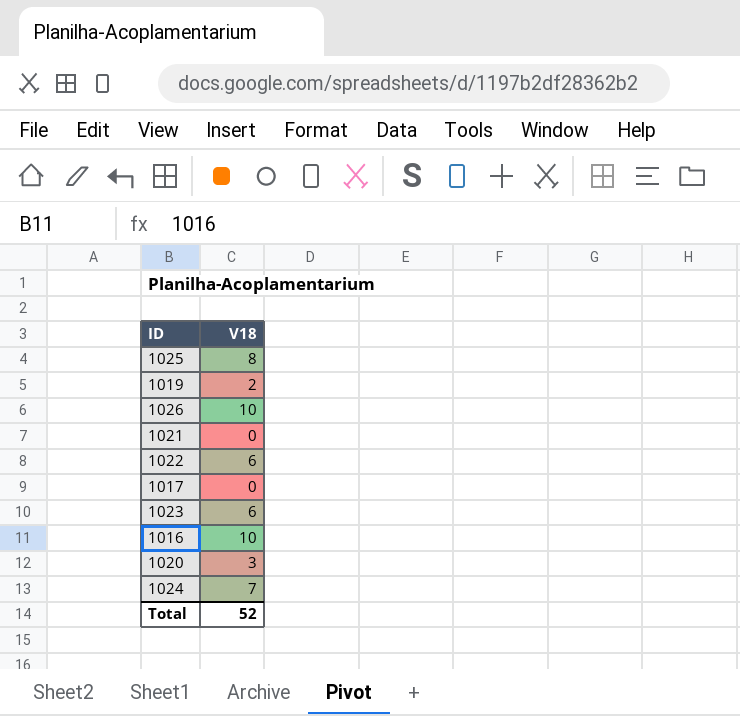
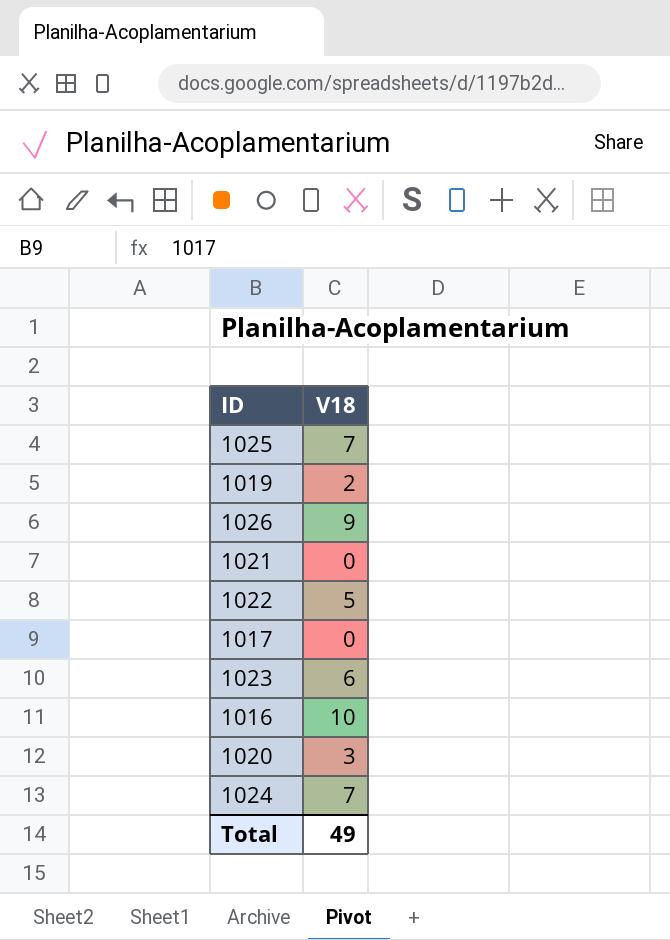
1025 | V18: 8 -> 7
1026 | V18: 10 -> 9
1022 | V18: 6 -> 5
Total | V18: 52 -> 49

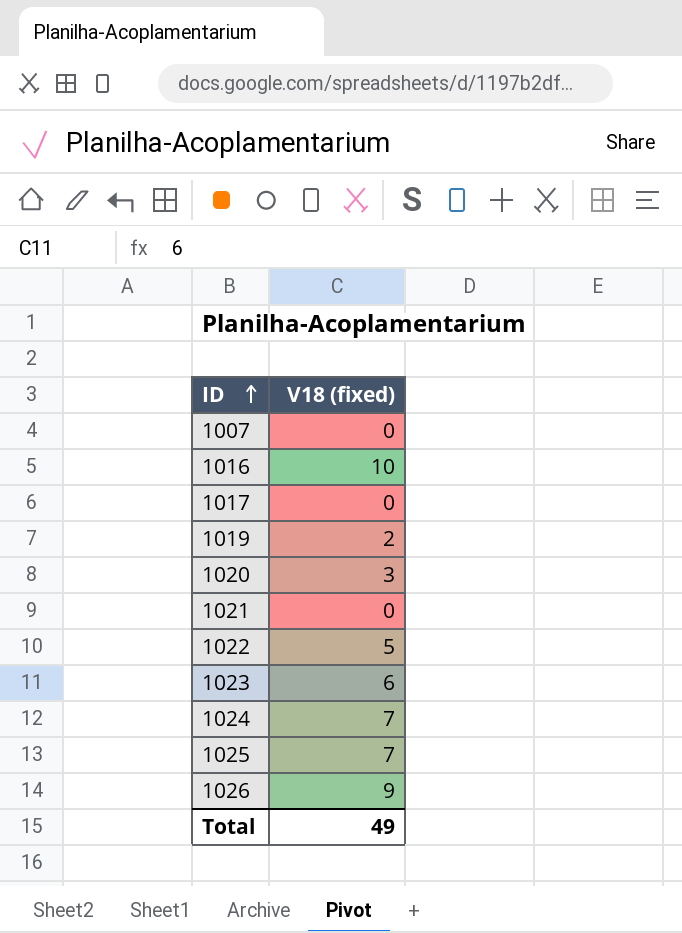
row order: none -> ID ascending
column name: V18 -> V18 (fixed)
row 1007: none -> 0

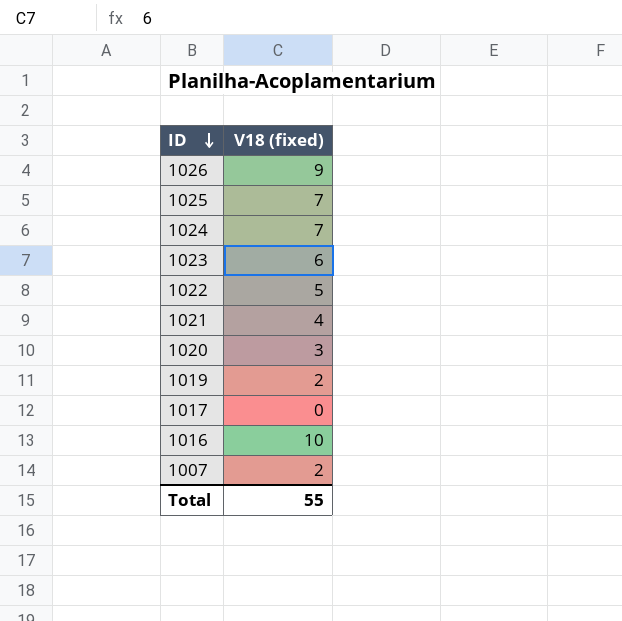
row order: ID ascending -> ID descending
1021 | V18 (fixed): 0 -> 4
1007 | V18 (fixed): 0 -> 2
Total | V18 (fixed): 49 -> 55

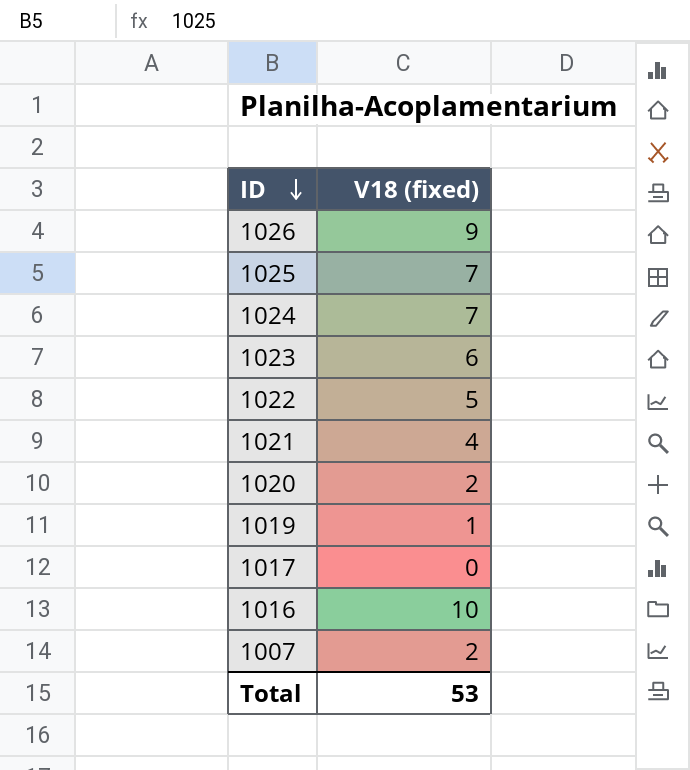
1020 | V18 (fixed): 3 -> 2
1019 | V18 (fixed): 2 -> 1
Total | V18 (fixed): 55 -> 53

